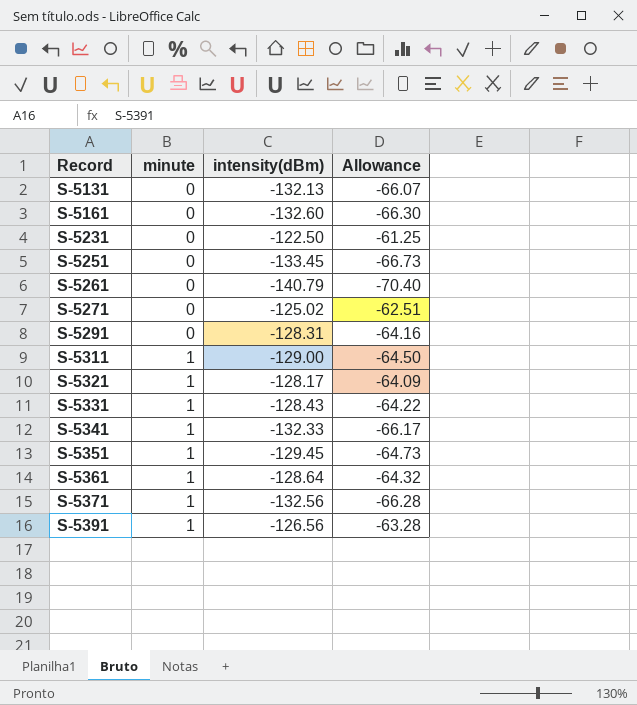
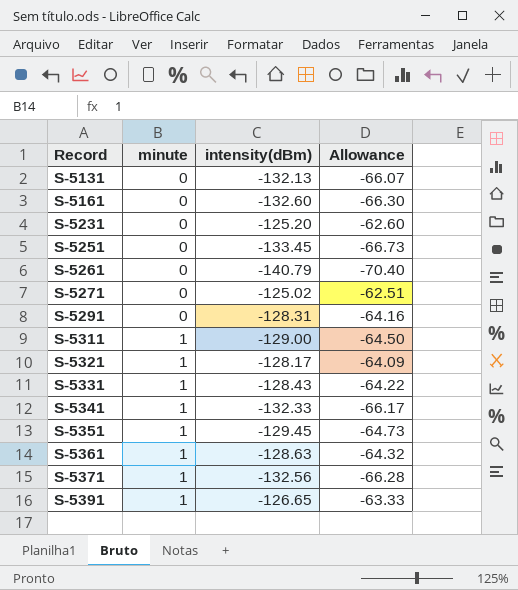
S-5231 | intensity(dBm): -122.50 -> -125.20
S-5231 | Allowance: -61.25 -> -62.60
S-5361 | intensity(dBm): -128.64 -> -128.63
S-5391 | intensity(dBm): -126.56 -> -126.65
S-5391 | Allowance: -63.28 -> -63.33

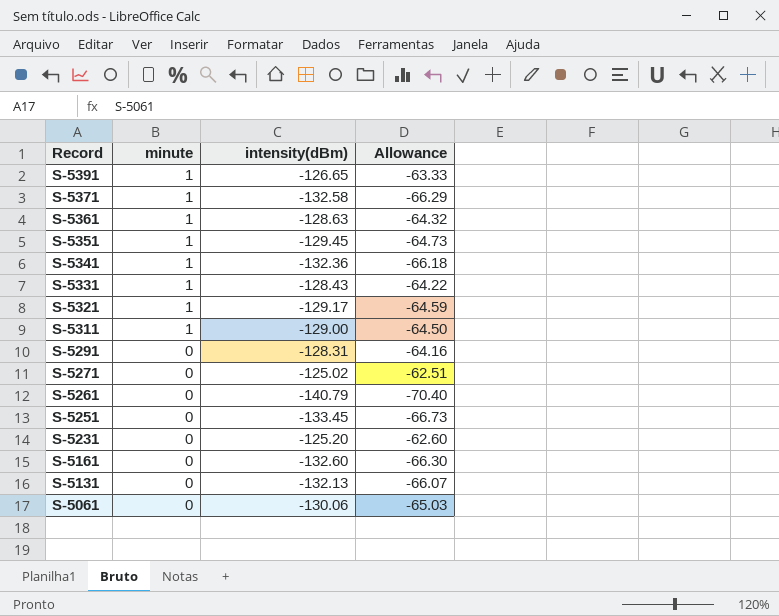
row order: Record ascending -> Record descending
S-5371 | intensity(dBm): -132.56 -> -132.58
S-5371 | Allowance: -66.28 -> -66.29
S-5341 | intensity(dBm): -132.33 -> -132.36
S-5341 | Allowance: -66.17 -> -66.18
S-5321 | intensity(dBm): -128.17 -> -129.17
S-5321 | Allowance: -64.09 -> -64.59
row S-5061: none -> 0 | -130.06 | -65.03

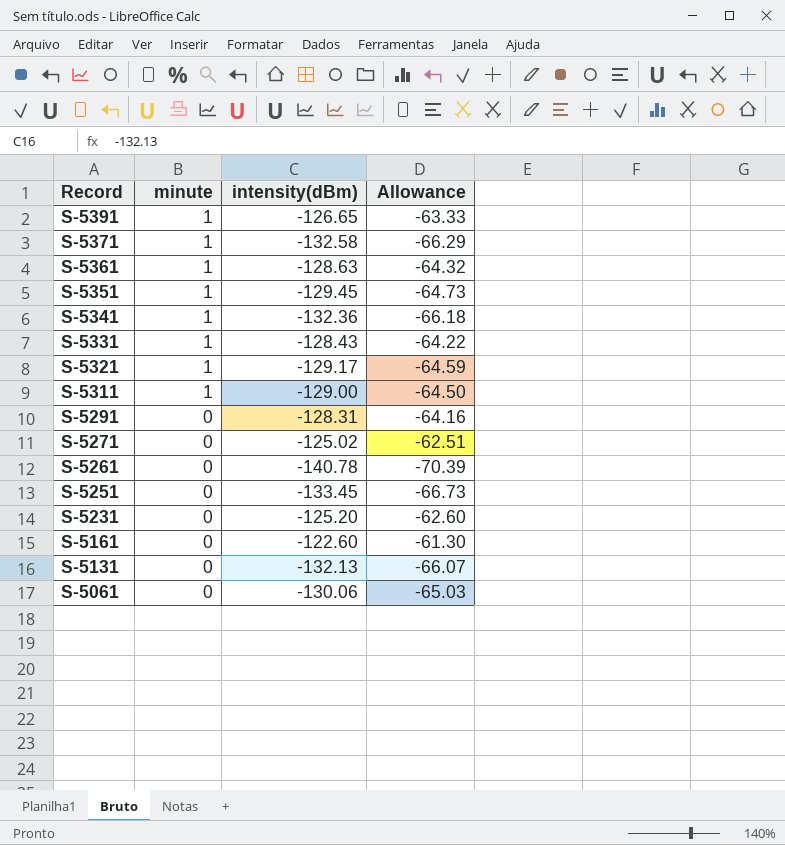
S-5261 | intensity(dBm): -140.79 -> -140.78
S-5261 | Allowance: -70.40 -> -70.39
S-5161 | intensity(dBm): -132.60 -> -122.60
S-5161 | Allowance: -66.30 -> -61.30

